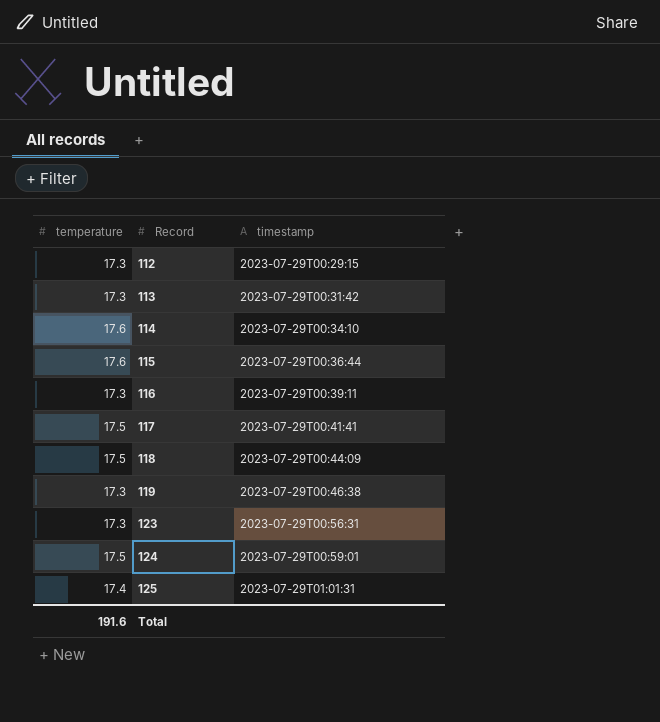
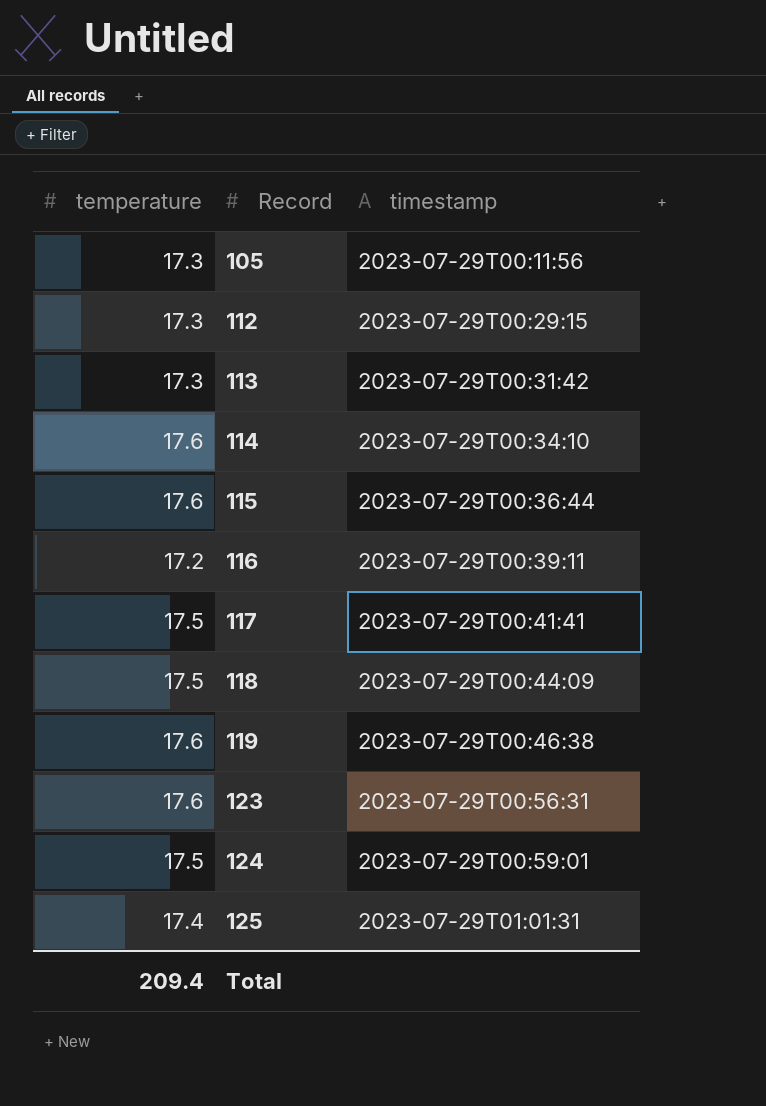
row 105: none -> 17.3 | 2023-07-29T00:11:56
116 | temperature: 17.3 -> 17.2
119 | temperature: 17.3 -> 17.6
123 | temperature: 17.3 -> 17.6
Total | temperature: 191.6 -> 209.4

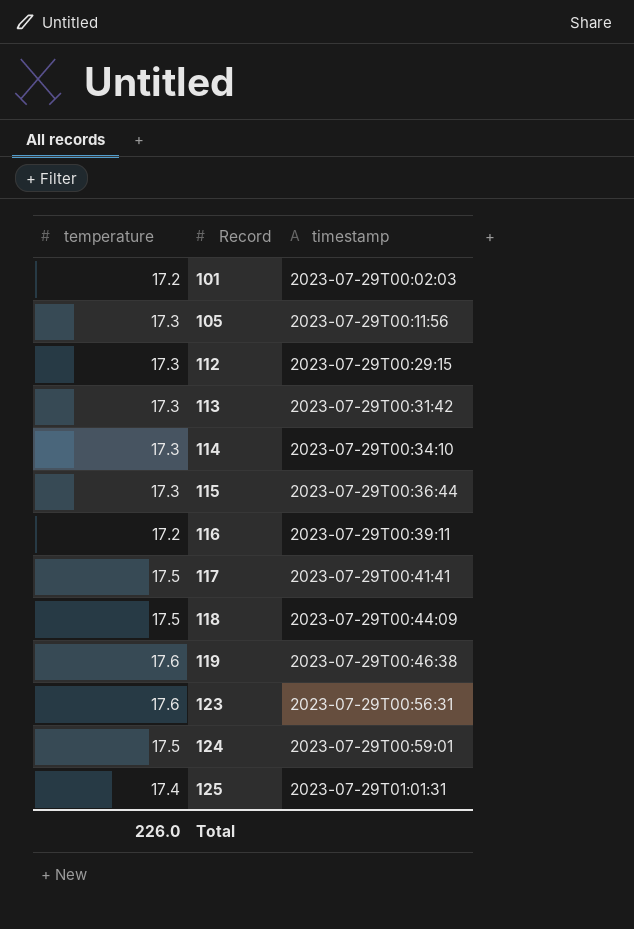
row 101: none -> 17.2 | 2023-07-29T00:02:03
114 | temperature: 17.6 -> 17.3
115 | temperature: 17.6 -> 17.3
Total | temperature: 209.4 -> 226.0

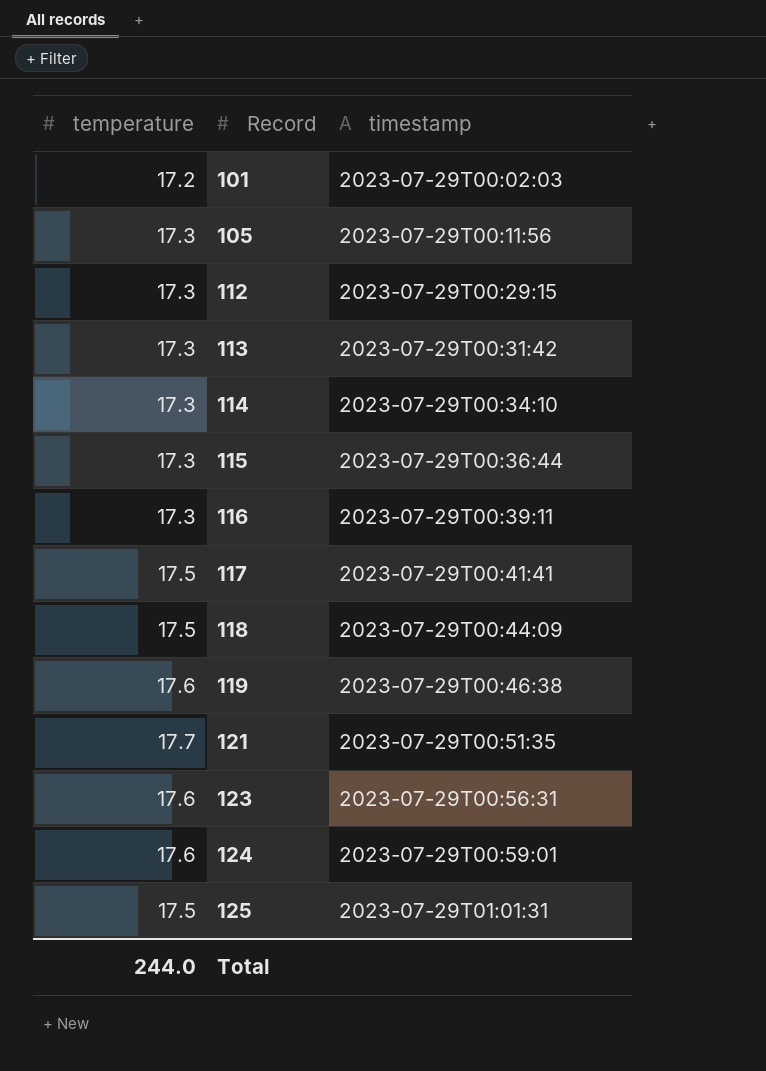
116 | temperature: 17.2 -> 17.3
row 121: none -> 17.7 | 2023-07-29T00:51:35
124 | temperature: 17.5 -> 17.6
125 | temperature: 17.4 -> 17.5
Total | temperature: 226.0 -> 244.0

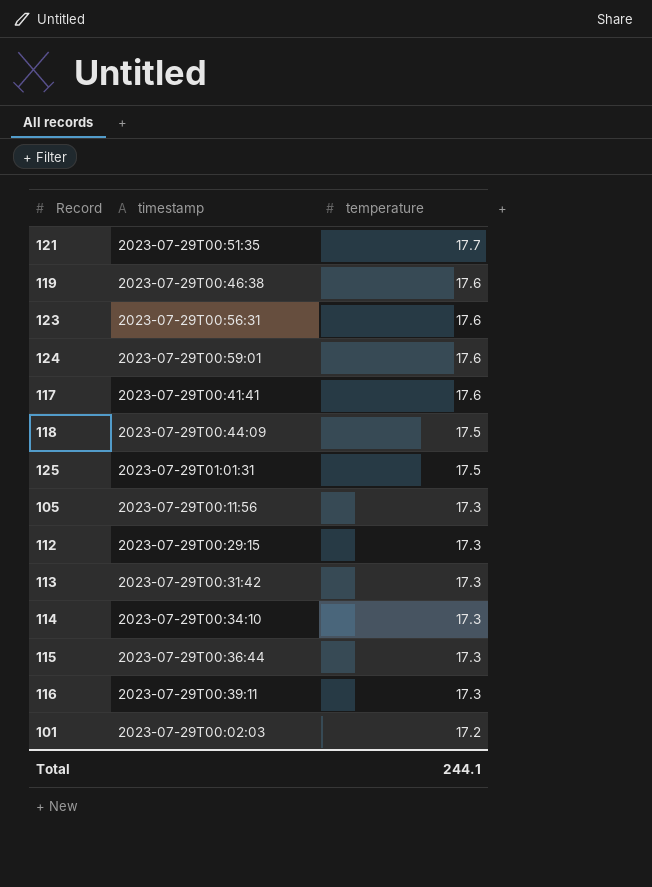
row order: Record ascending -> temperature descending
column temperature | position: 1 -> 3
117 | temperature: 17.5 -> 17.6
Total | temperature: 244.0 -> 244.1

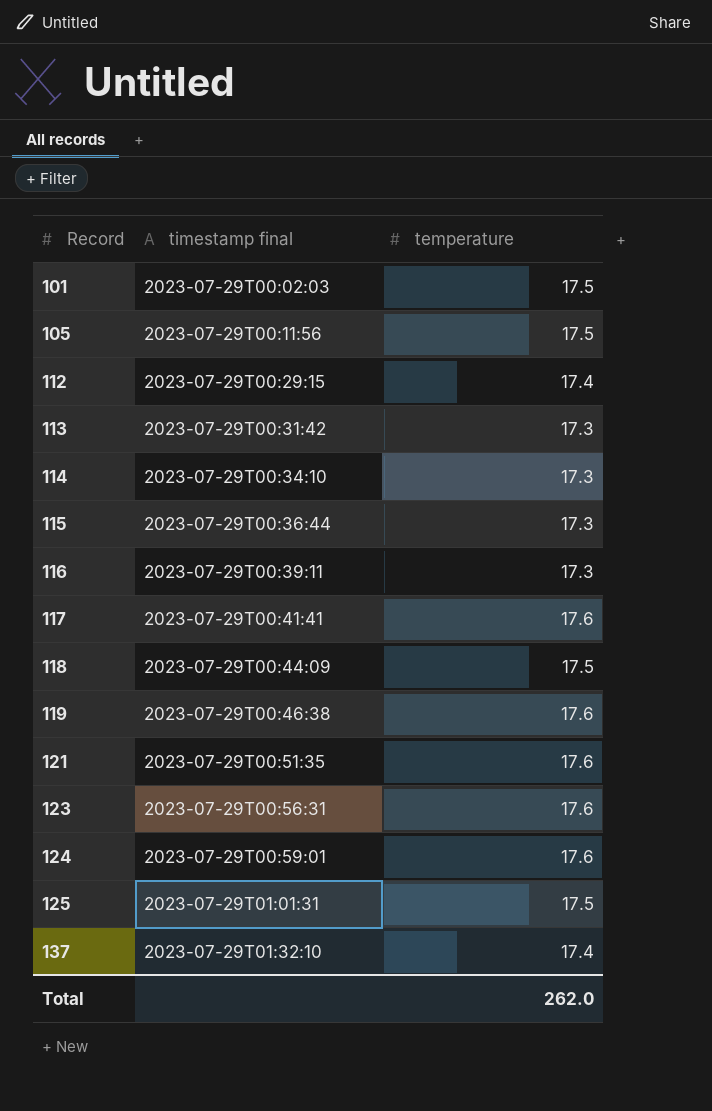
row order: temperature descending -> Record ascending
column name: timestamp -> timestamp final
101 | temperature: 17.2 -> 17.5
105 | temperature: 17.3 -> 17.5
112 | temperature: 17.3 -> 17.4
121 | temperature: 17.7 -> 17.6
row 137: none -> 2023-07-29T01:32:10 | 17.4
Total | temperature: 244.1 -> 262.0

